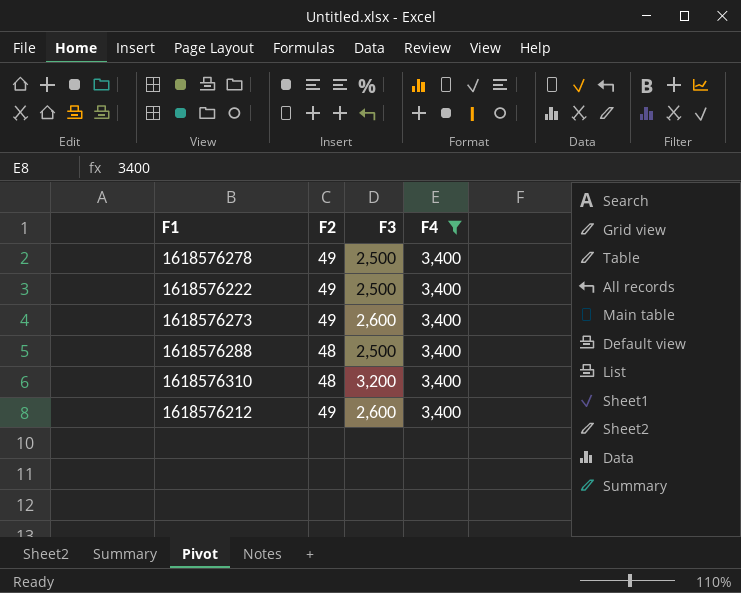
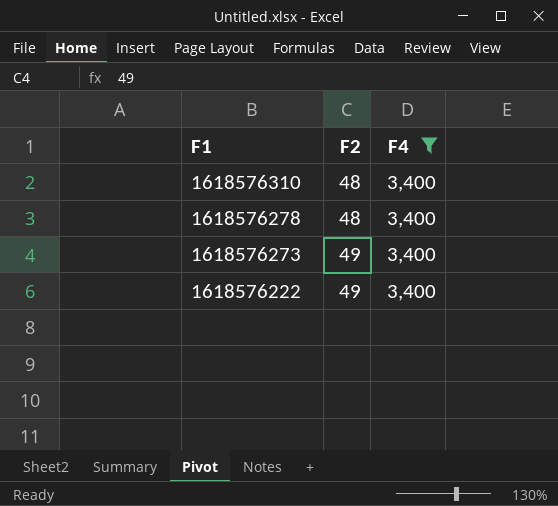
row order: none -> F1 descending
column F3 | position: 3 -> none
row 1618576288: 48 | 2,500 | 3,400 -> none
row 1618576212: 49 | 2,600 | 3,400 -> none
1618576278 | F2: 49 -> 48

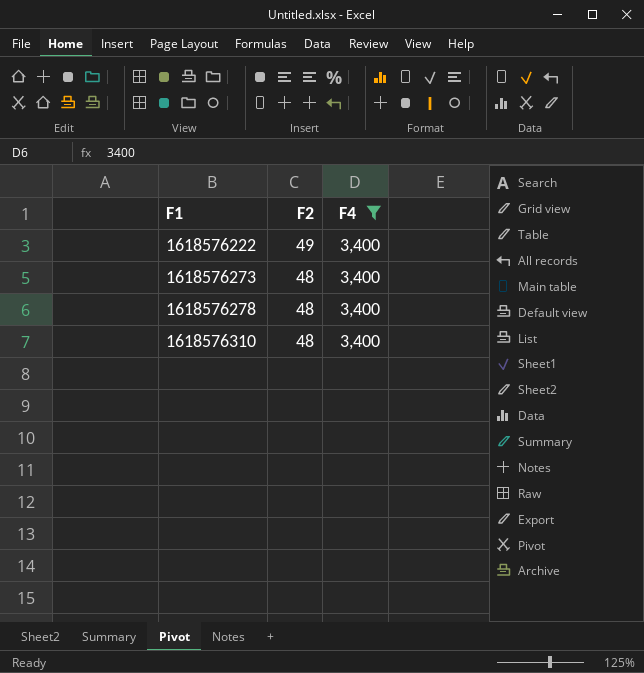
row order: F1 descending -> F1 ascending
1618576273 | F2: 49 -> 48

